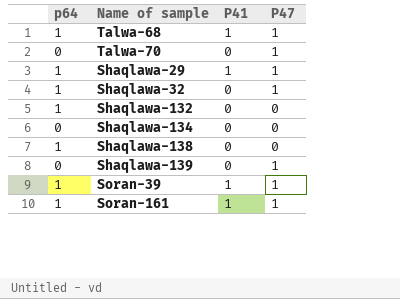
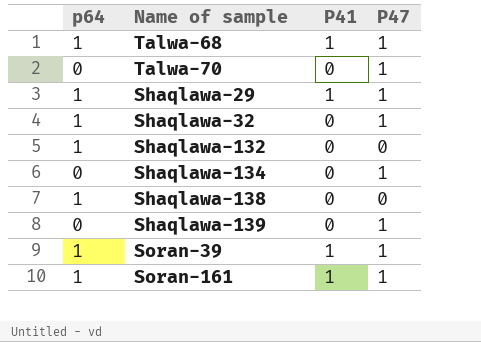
Shaqlawa-134 | P47: 0 -> 1

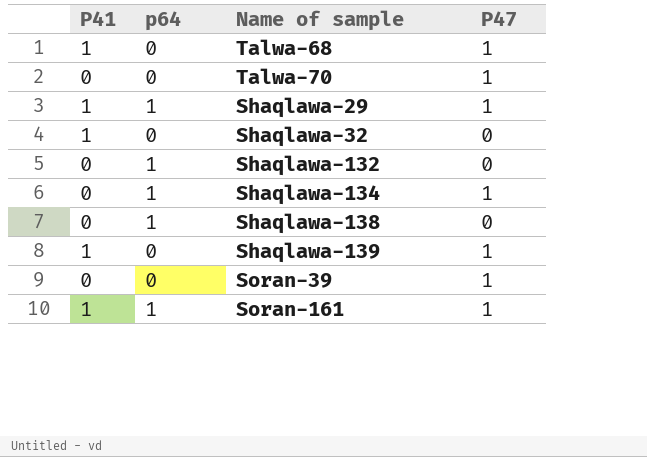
column P41 | position: 3 -> 1
Talwa-68 | p64: 1 -> 0
Shaqlawa-32 | P41: 0 -> 1
Shaqlawa-32 | p64: 1 -> 0
Shaqlawa-32 | P47: 1 -> 0
Shaqlawa-134 | p64: 0 -> 1
Shaqlawa-139 | P41: 0 -> 1
Soran-39 | P41: 1 -> 0
Soran-39 | p64: 1 -> 0

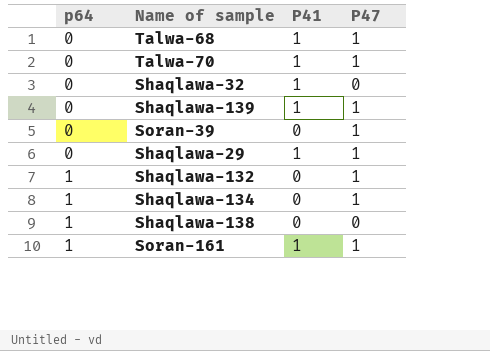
row order: none -> p64 ascending
column P41 | position: 1 -> 3
Talwa-70 | P41: 0 -> 1
Shaqlawa-29 | p64: 1 -> 0
Shaqlawa-132 | P47: 0 -> 1

